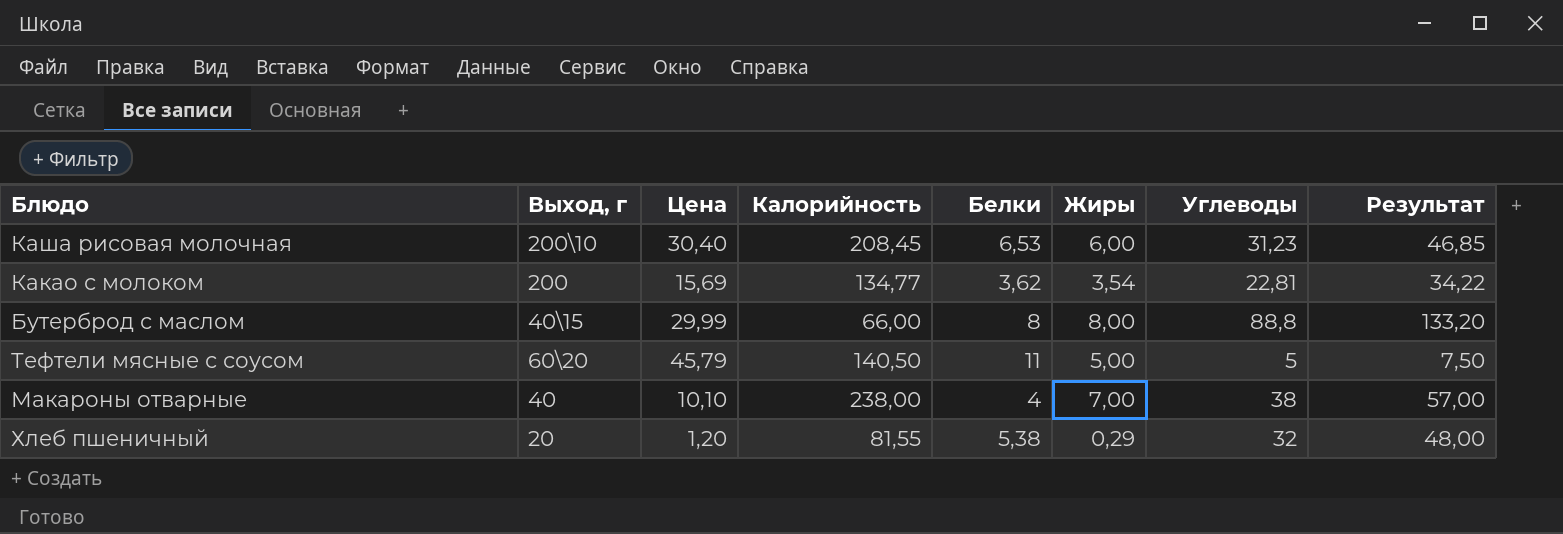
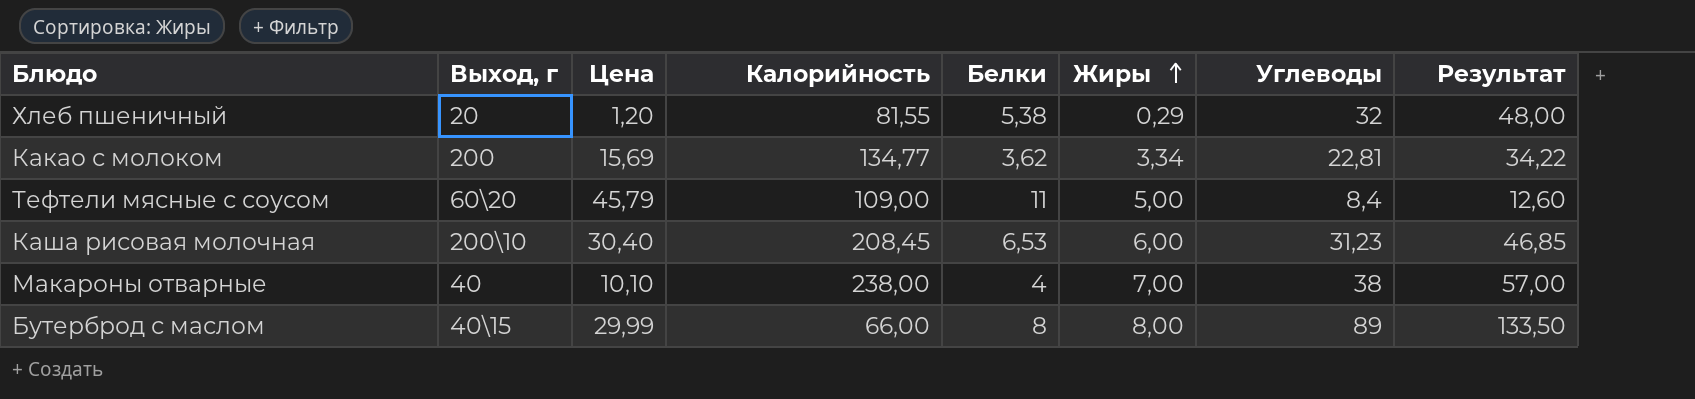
row order: none -> Жиры ascending
Какао с молоком | Жиры: 3,54 -> 3,34
Тефтели мясные с соусом | Калорийность: 140,50 -> 109,00
Тефтели мясные с соусом | Углеводы: 5 -> 8,4
Тефтели мясные с соусом | Результат: 7,50 -> 12,60
Бутерброд с маслом | Углеводы: 88,8 -> 89
Бутерброд с маслом | Результат: 133,20 -> 133,50

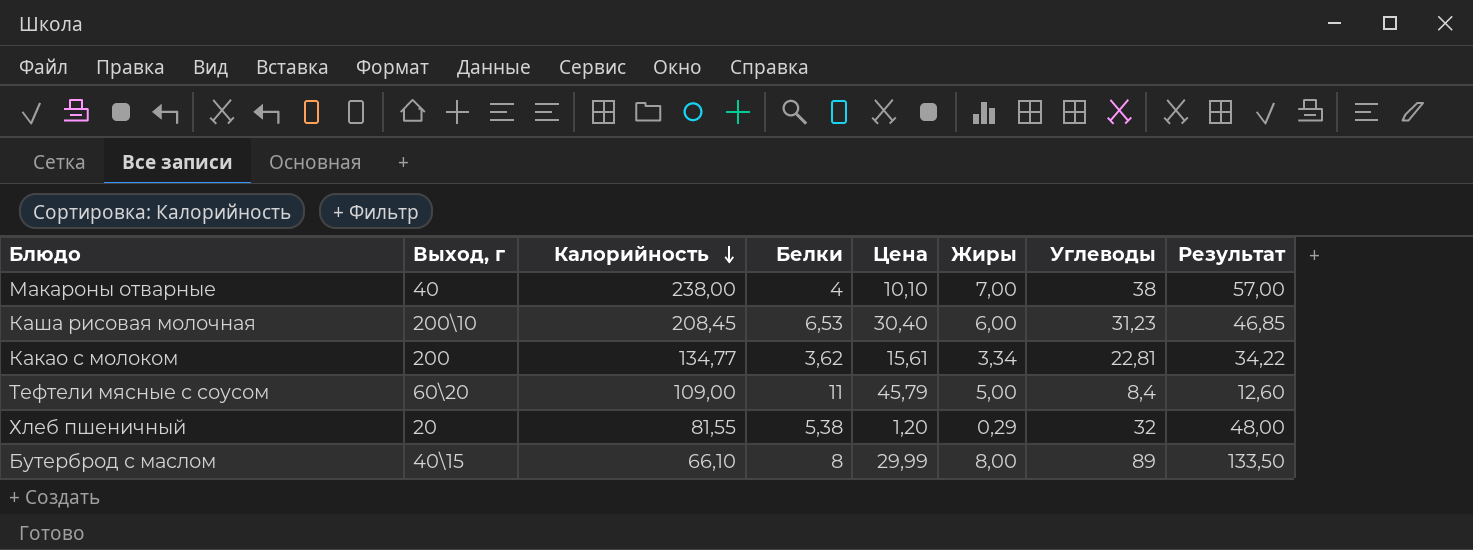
row order: Жиры ascending -> Калорийность descending
column Цена | position: 3 -> 5
Какао с молоком | Цена: 15,69 -> 15,61
Бутерброд с маслом | Калорийность: 66,00 -> 66,10

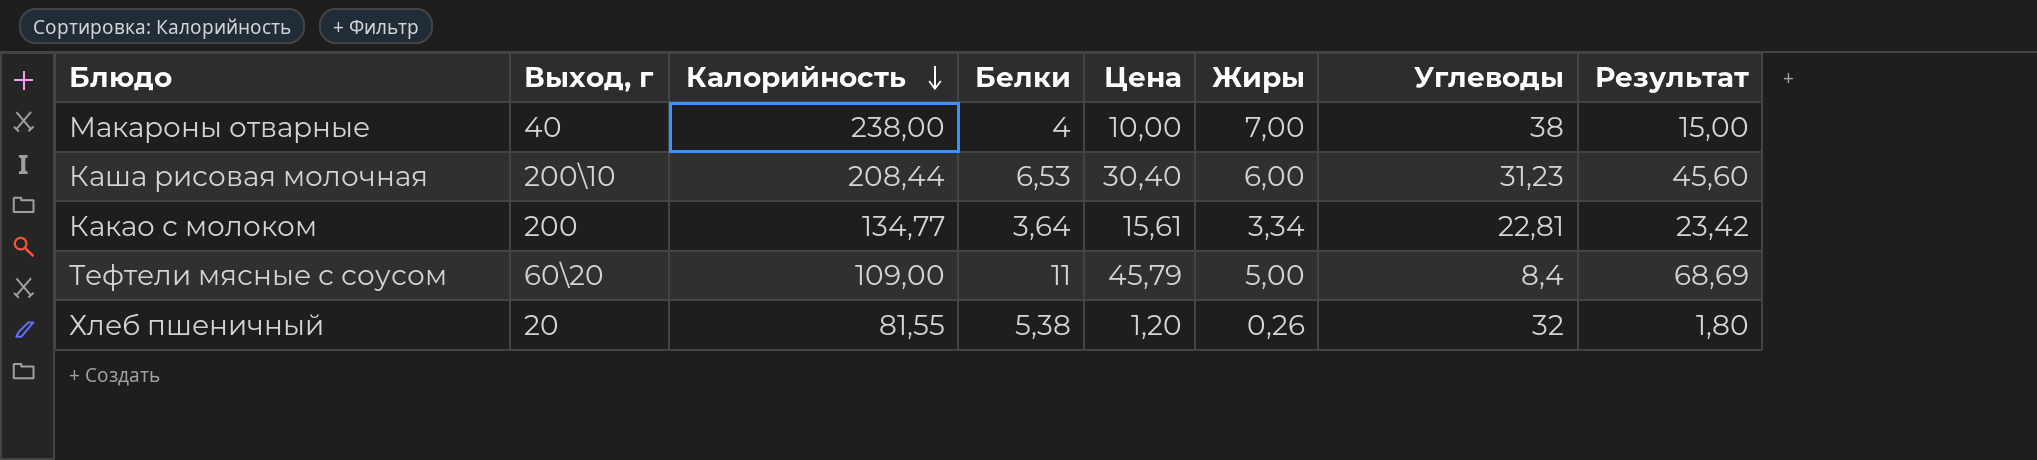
column Результат | formula: [Углеводы] * 1,5 -> [Цена] * 1,5
row Бутерброд с маслом: 40\15 | 66,10 | 8 | 29,99 | 8,00 | 89 | 133,50 -> none
Макароны отварные | Цена: 10,10 -> 10,00
Каша рисовая молочная | Калорийность: 208,45 -> 208,44
Какао с молоком | Белки: 3,62 -> 3,64
Хлеб пшеничный | Жиры: 0,29 -> 0,26

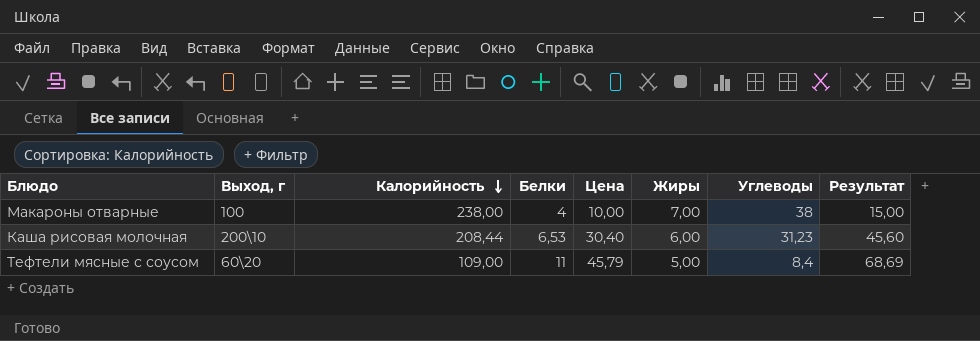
row Какао с молоком: 200 | 134,77 | 3,64 | 15,61 | 3,34 | 22,81 | 23,42 -> none
row Хлеб пшеничный: 20 | 81,55 | 5,38 | 1,20 | 0,26 | 32 | 1,80 -> none
Макароны отварные | Выход, г: 40 -> 100

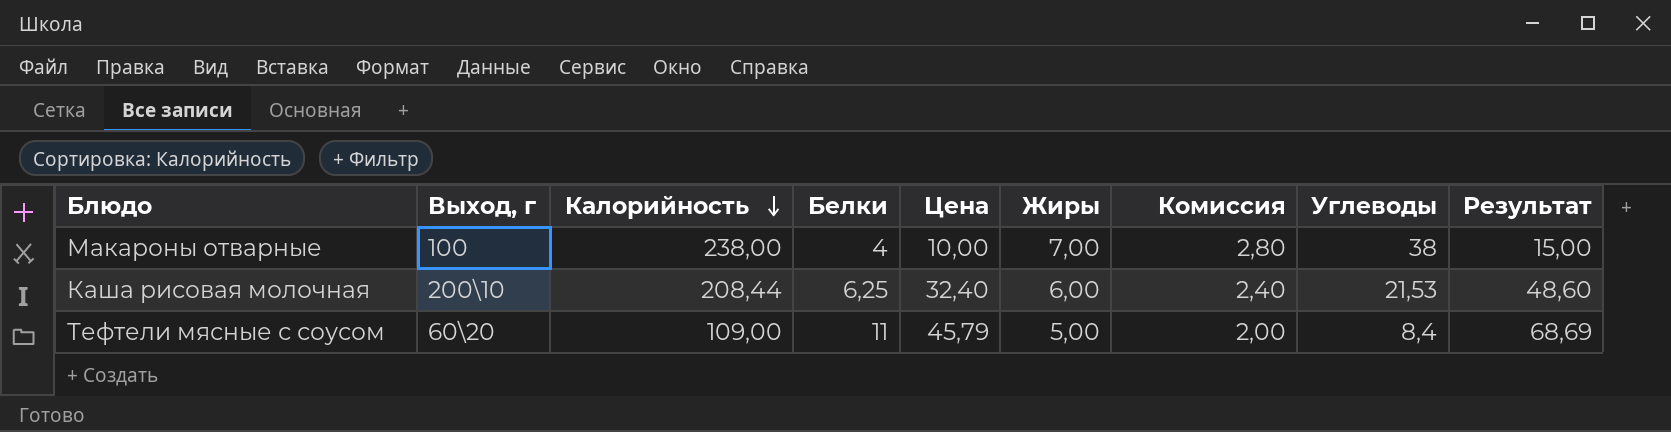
column Комиссия | formula: none -> [Жиры] * 0,4
Каша рисовая молочная | Белки: 6,53 -> 6,25
Каша рисовая молочная | Цена: 30,40 -> 32,40
Каша рисовая молочная | Углеводы: 31,23 -> 21,53
Каша рисовая молочная | Результат: 45,60 -> 48,60

